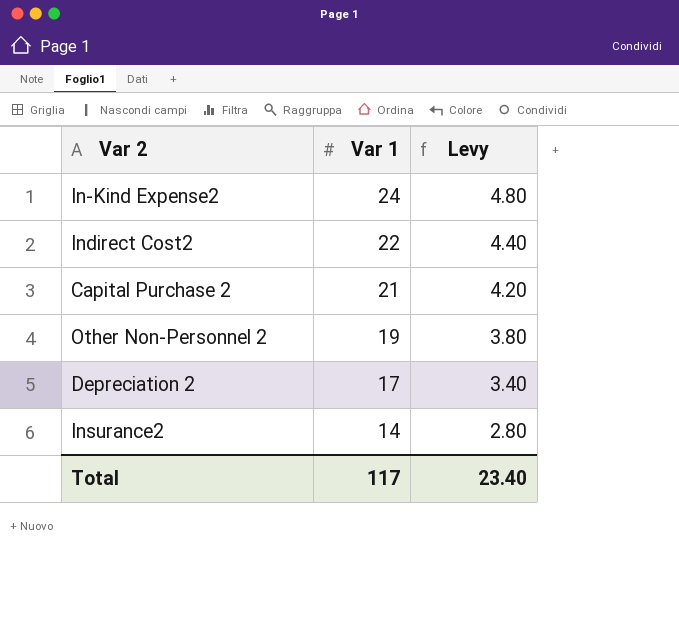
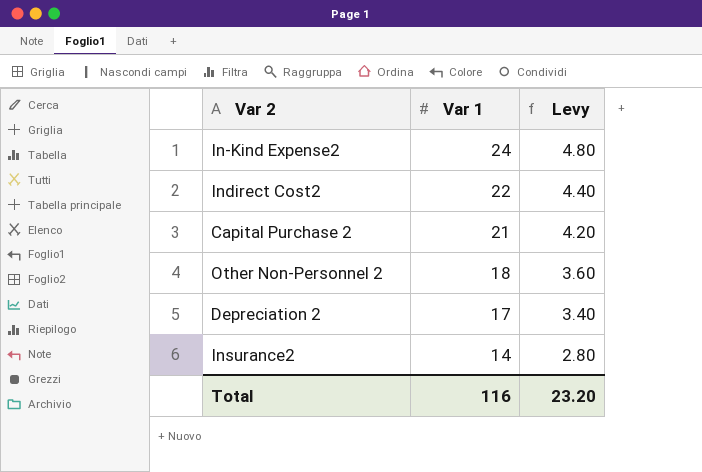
Other Non-Personnel 2 | Var 1: 19 -> 18
Other Non-Personnel 2 | Levy: 3.80 -> 3.60
Total | Var 1: 117 -> 116
Total | Levy: 23.40 -> 23.20

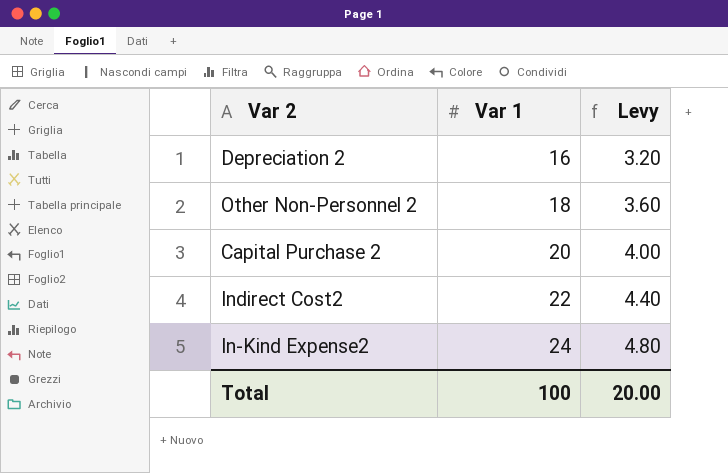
row order: Var 1 descending -> Var 1 ascending
row Insurance2: 14 | 2.80 -> none
Depreciation 2 | Var 1: 17 -> 16
Depreciation 2 | Levy: 3.40 -> 3.20
Capital Purchase 2 | Var 1: 21 -> 20
Capital Purchase 2 | Levy: 4.20 -> 4.00
Total | Var 1: 116 -> 100
Total | Levy: 23.20 -> 20.00

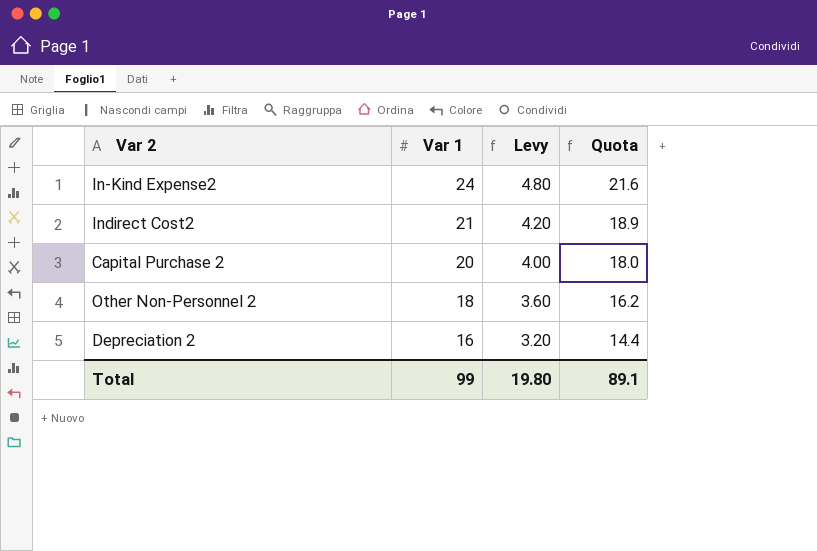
row order: Var 1 ascending -> Var 1 descending
column Quota | formula: none -> [Var 1] * 0.9
Indirect Cost2 | Var 1: 22 -> 21
Indirect Cost2 | Levy: 4.40 -> 4.20
Total | Var 1: 100 -> 99
Total | Levy: 20.00 -> 19.80

